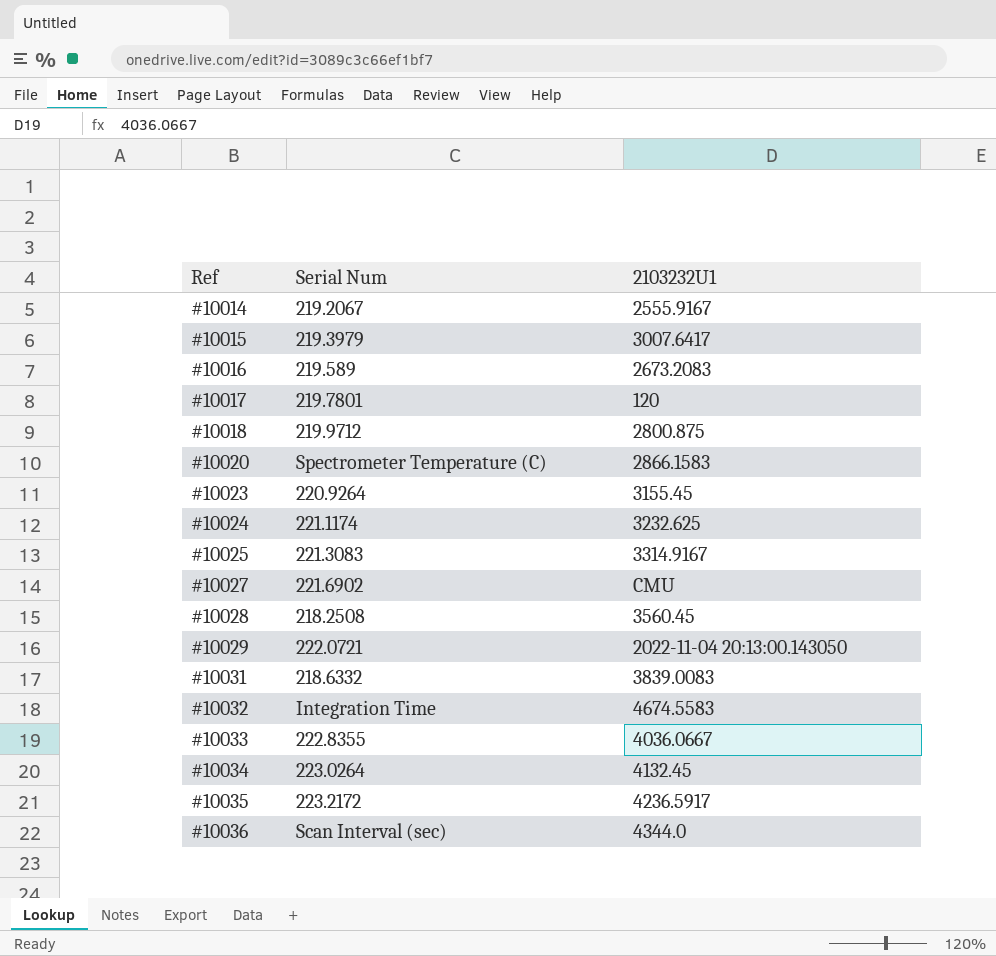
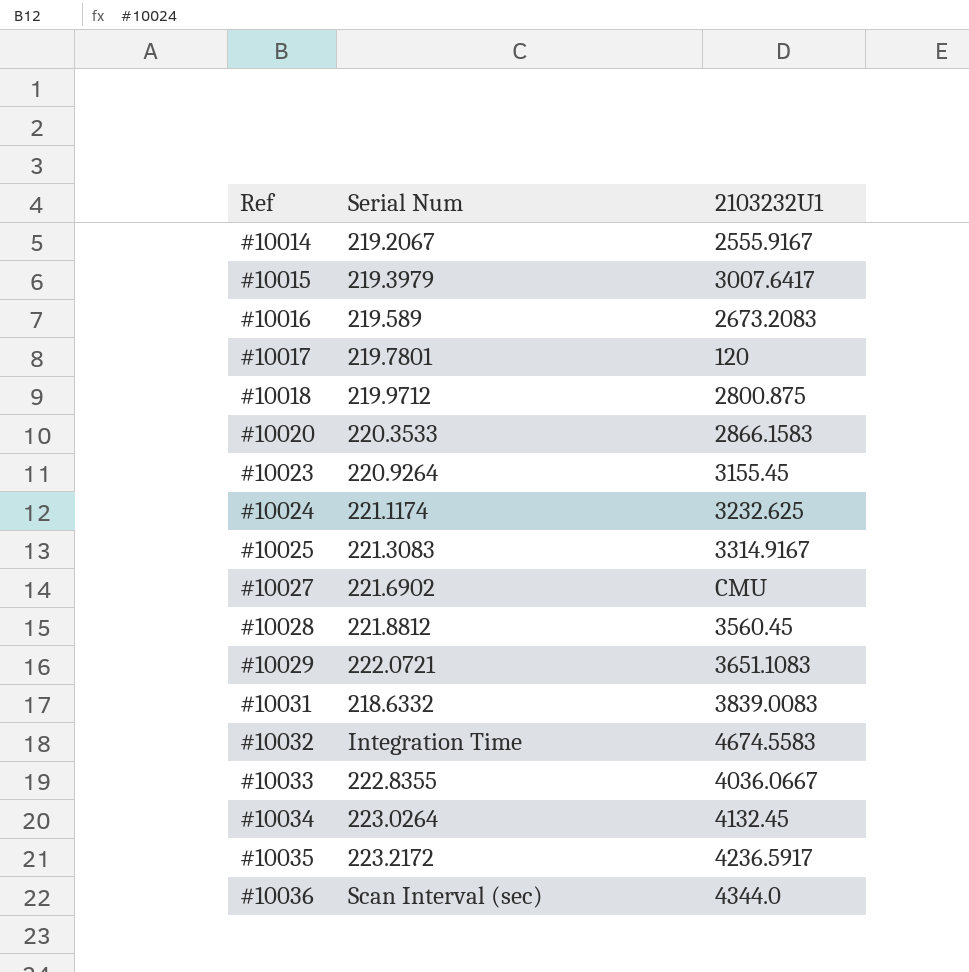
#10020 | Serial Num: Spectrometer Temperature (C) -> 220.3533
#10028 | Serial Num: 218.2508 -> 221.8812
#10029 | 2103232U1: 2022-11-04 20:13:00.143050 -> 3651.1083

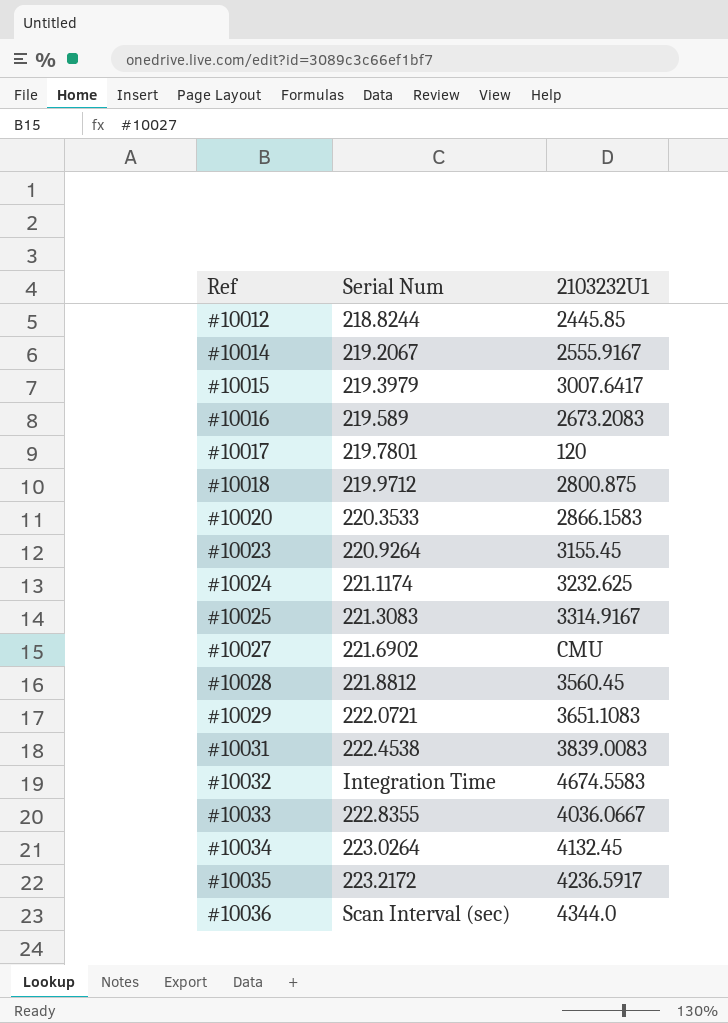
row #10012: none -> 218.8244 | 2445.85
#10031 | Serial Num: 218.6332 -> 222.4538

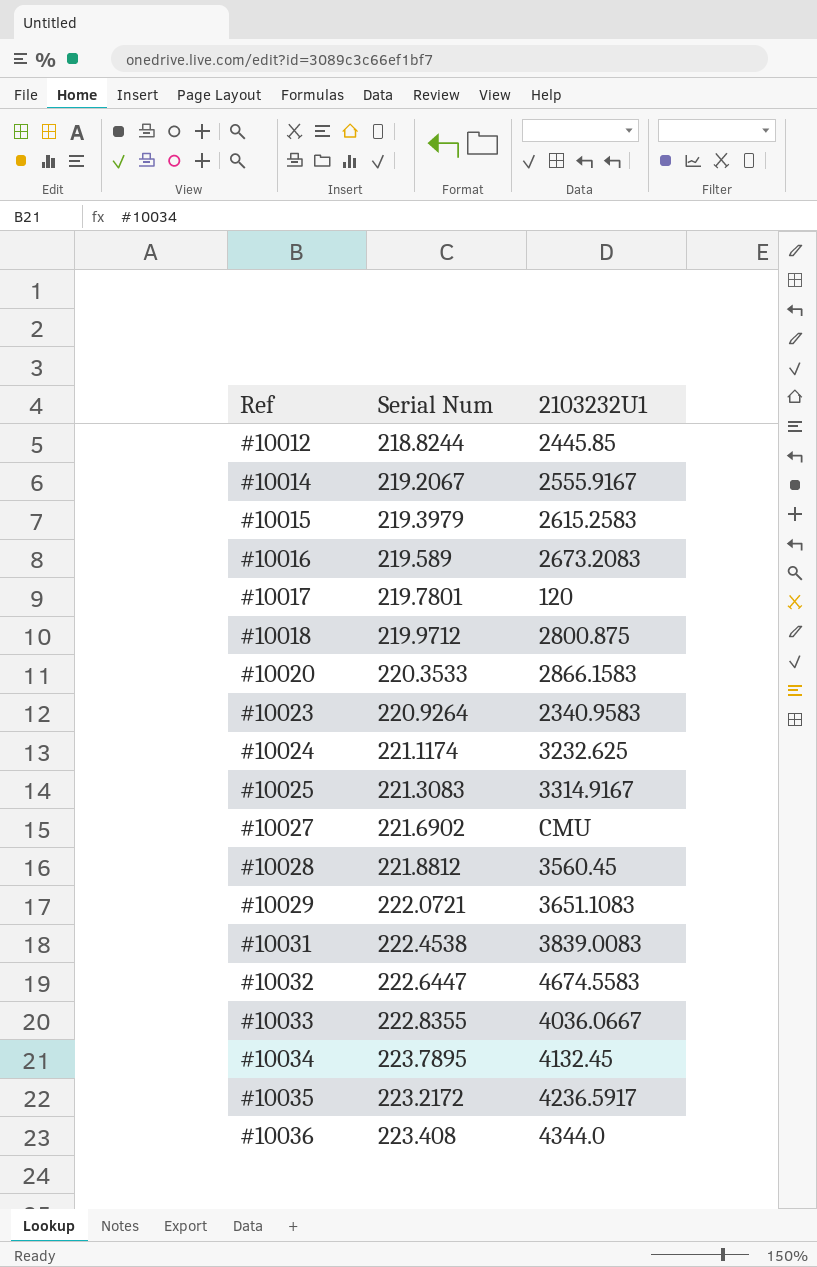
#10015 | 2103232U1: 3007.6417 -> 2615.2583
#10023 | 2103232U1: 3155.45 -> 2340.9583
#10032 | Serial Num: Integration Time -> 222.6447
#10034 | Serial Num: 223.0264 -> 223.7895
#10036 | Serial Num: Scan Interval (sec) -> 223.408

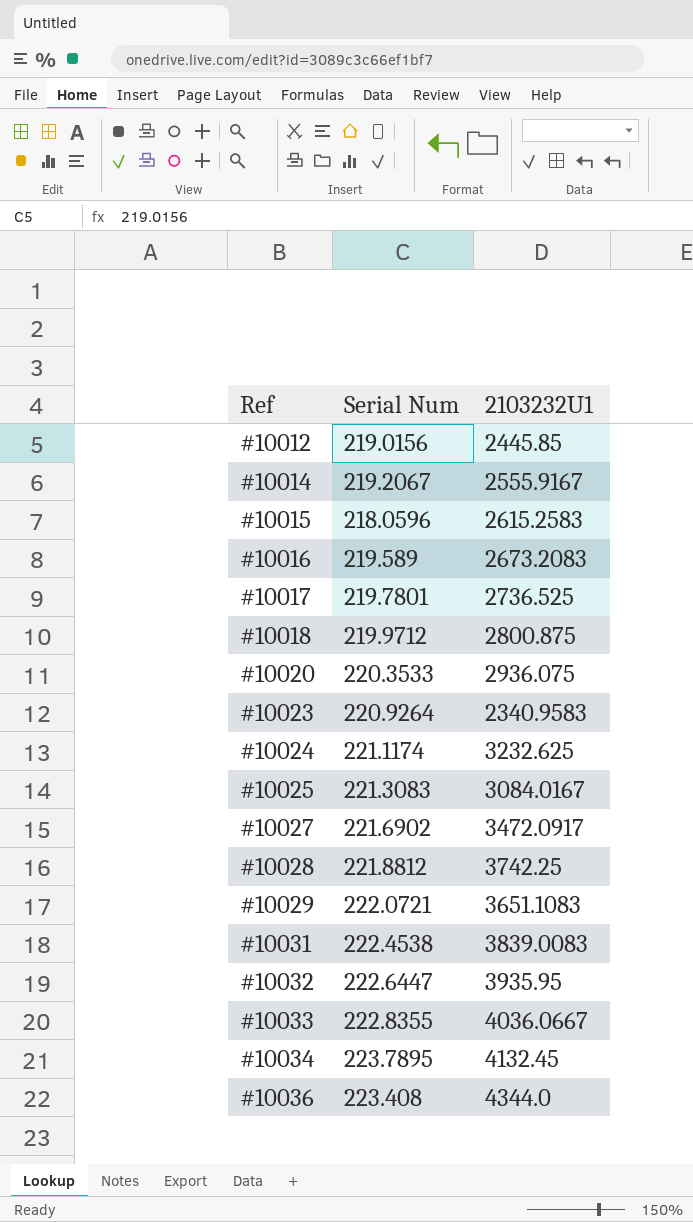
row #10035: 223.2172 | 4236.5917 -> none
#10012 | Serial Num: 218.8244 -> 219.0156
#10015 | Serial Num: 219.3979 -> 218.0596
#10017 | 2103232U1: 120 -> 2736.525
#10020 | 2103232U1: 2866.1583 -> 2936.075
#10025 | 2103232U1: 3314.9167 -> 3084.0167
#10027 | 2103232U1: CMU -> 3472.0917
#10028 | 2103232U1: 3560.45 -> 3742.25
#10032 | 2103232U1: 4674.5583 -> 3935.95

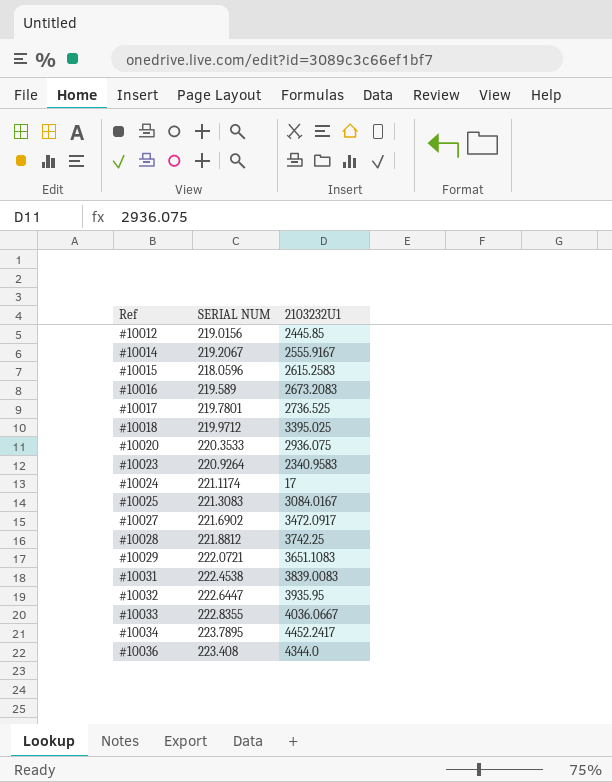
column name: Serial Num -> SERIAL NUM
#10018 | 2103232U1: 2800.875 -> 3395.025
#10024 | 2103232U1: 3232.625 -> 17
#10034 | 2103232U1: 4132.45 -> 4452.2417

